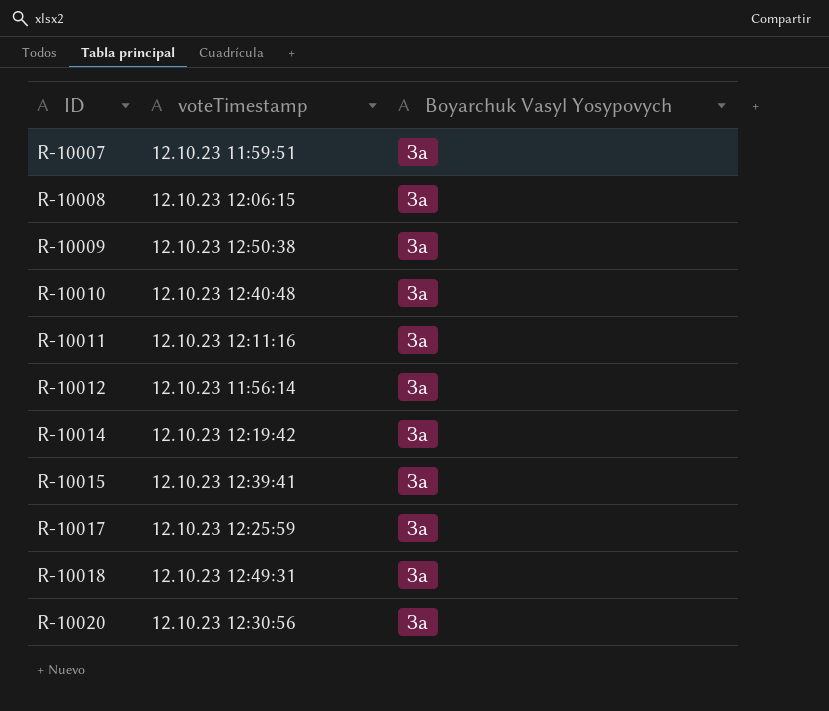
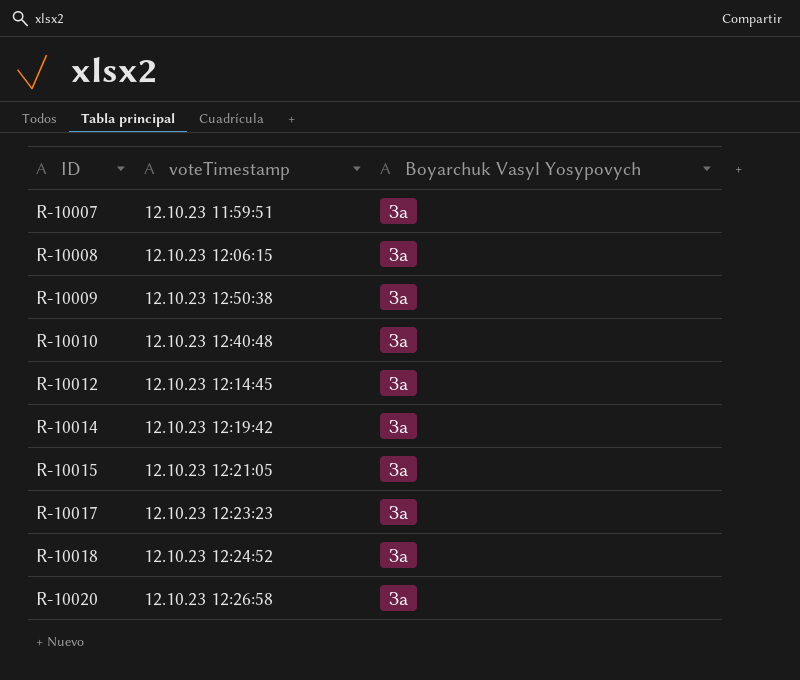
row R-10011: 12.10.23 12:11:16 | За -> none
R-10012 | voteTimestamp: 12.10.23 11:56:14 -> 12.10.23 12:14:45
R-10015 | voteTimestamp: 12.10.23 12:39:41 -> 12.10.23 12:21:05
R-10017 | voteTimestamp: 12.10.23 12:25:59 -> 12.10.23 12:23:23
R-10018 | voteTimestamp: 12.10.23 12:49:31 -> 12.10.23 12:24:52
R-10020 | voteTimestamp: 12.10.23 12:30:56 -> 12.10.23 12:26:58

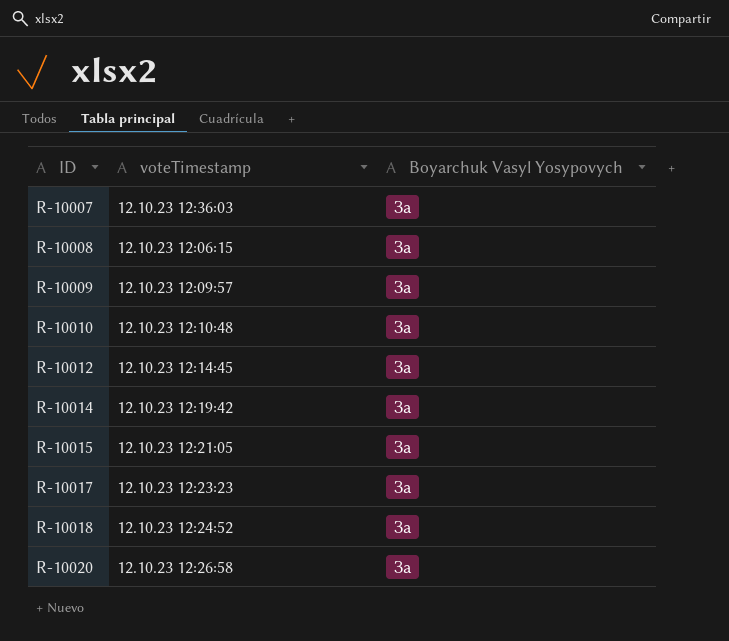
R-10007 | voteTimestamp: 12.10.23 11:59:51 -> 12.10.23 12:36:03
R-10009 | voteTimestamp: 12.10.23 12:50:38 -> 12.10.23 12:09:57
R-10010 | voteTimestamp: 12.10.23 12:40:48 -> 12.10.23 12:10:48

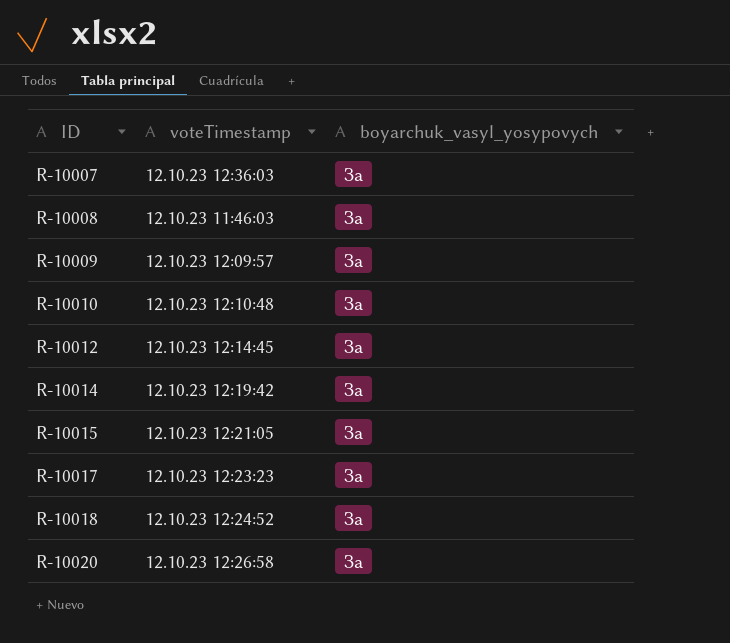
column name: Boyarchuk Vasyl Yosypovych -> boyarchuk_vasyl_yosypovych
R-10008 | voteTimestamp: 12.10.23 12:06:15 -> 12.10.23 11:46:03

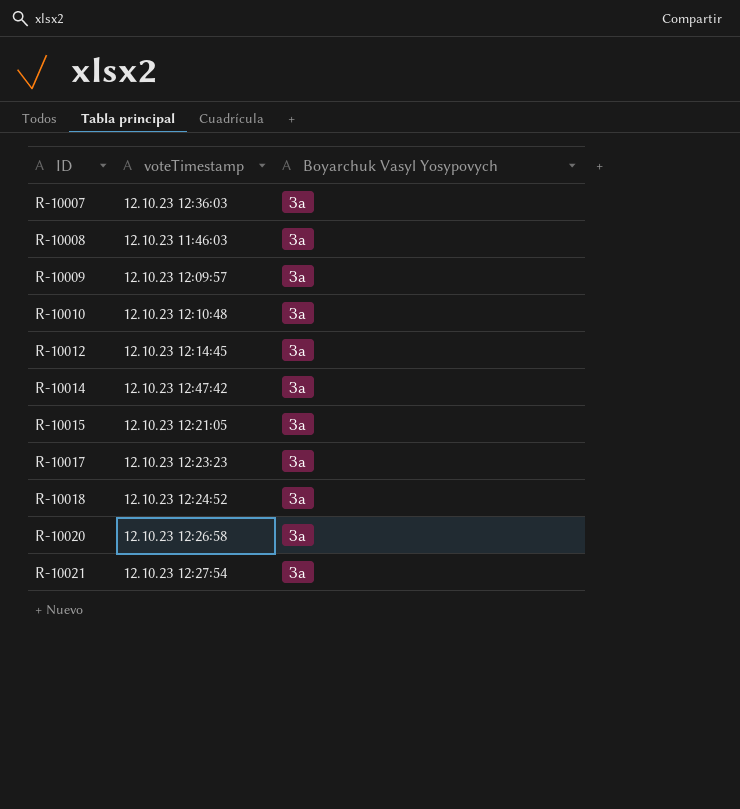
column name: boyarchuk_vasyl_yosypovych -> Boyarchuk Vasyl Yosypovych
R-10014 | voteTimestamp: 12.10.23 12:19:42 -> 12.10.23 12:47:42
row R-10021: none -> 12.10.23 12:27:54 | За

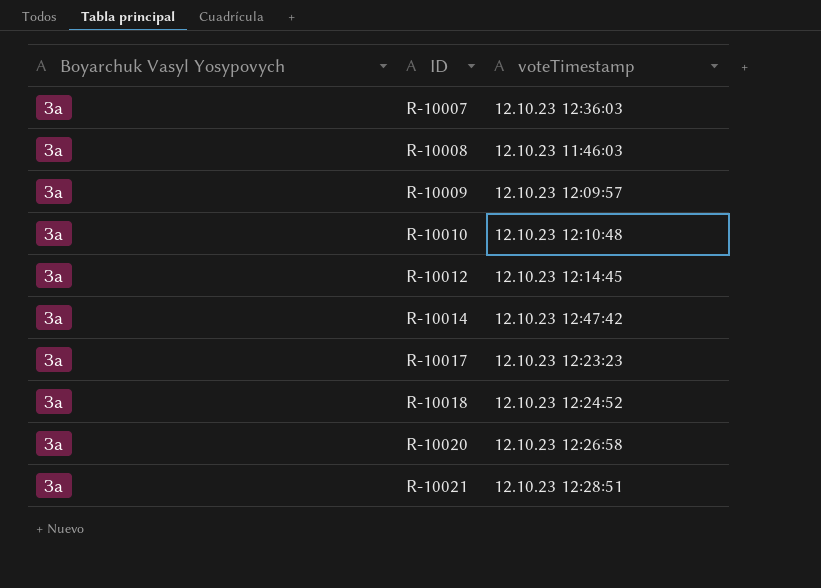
column Boyarchuk Vasyl Yosypovych | position: 3 -> 1
row R-10015: 12.10.23 12:21:05 | За -> none
R-10021 | voteTimestamp: 12.10.23 12:27:54 -> 12.10.23 12:28:51

